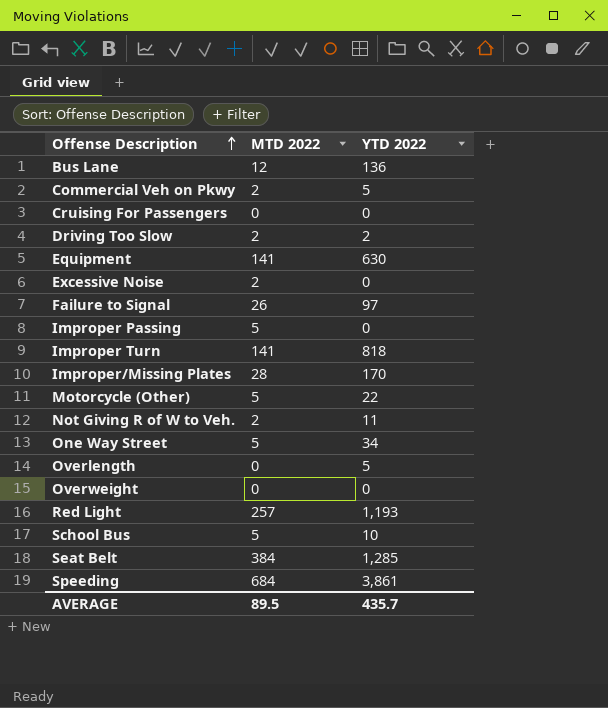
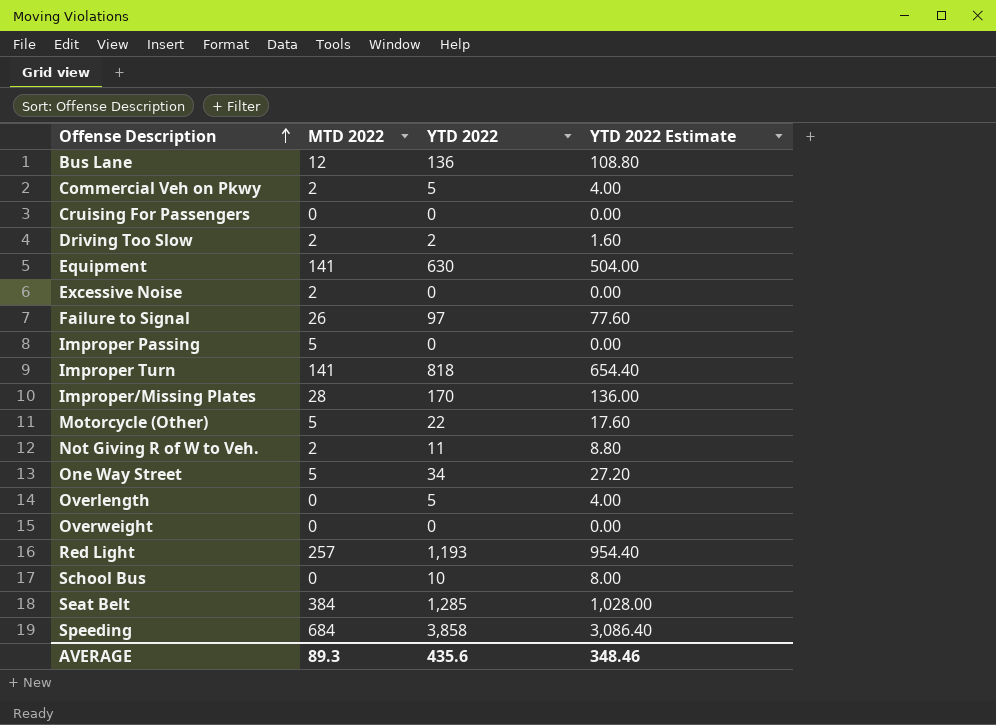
column YTD 2022 Estimate | formula: none -> [YTD 2022] * 0.8
School Bus | MTD 2022: 5 -> 0
Speeding | YTD 2022: 3,861 -> 3,858
AVERAGE | MTD 2022: 89.5 -> 89.3
AVERAGE | YTD 2022: 435.7 -> 435.6

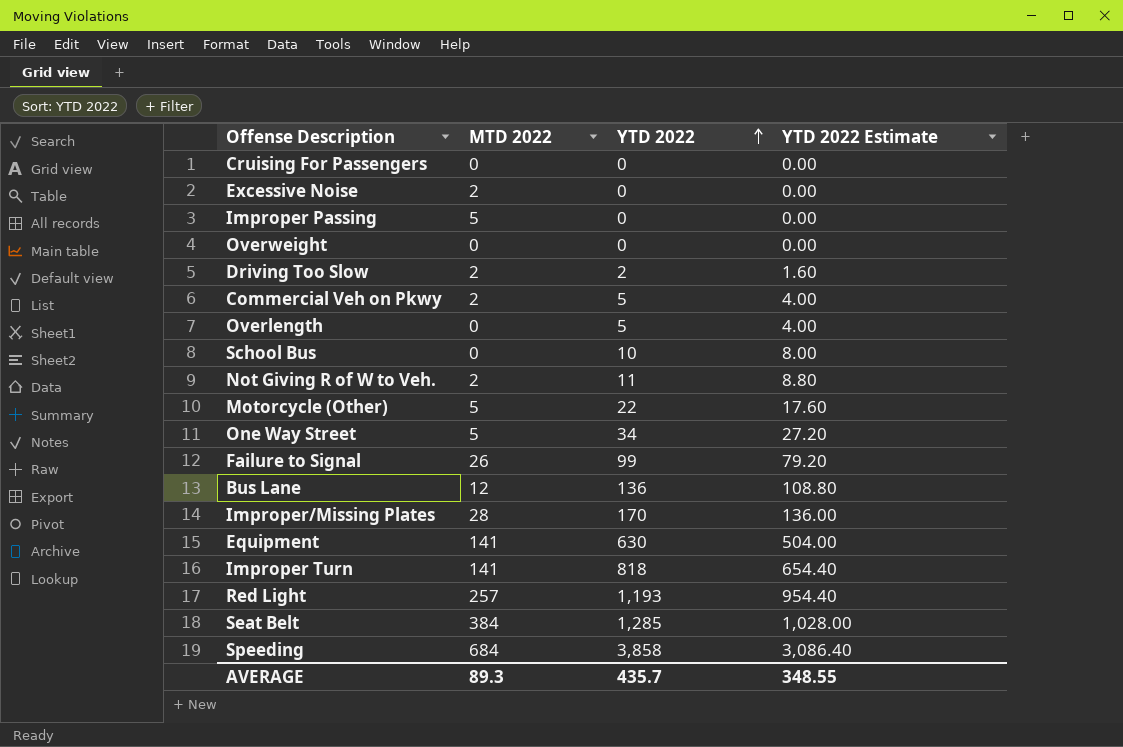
row order: Offense Description ascending -> YTD 2022 ascending
Failure to Signal | YTD 2022: 97 -> 99
Failure to Signal | YTD 2022 Estimate: 77.60 -> 79.20
AVERAGE | YTD 2022: 435.6 -> 435.7
AVERAGE | YTD 2022 Estimate: 348.46 -> 348.55

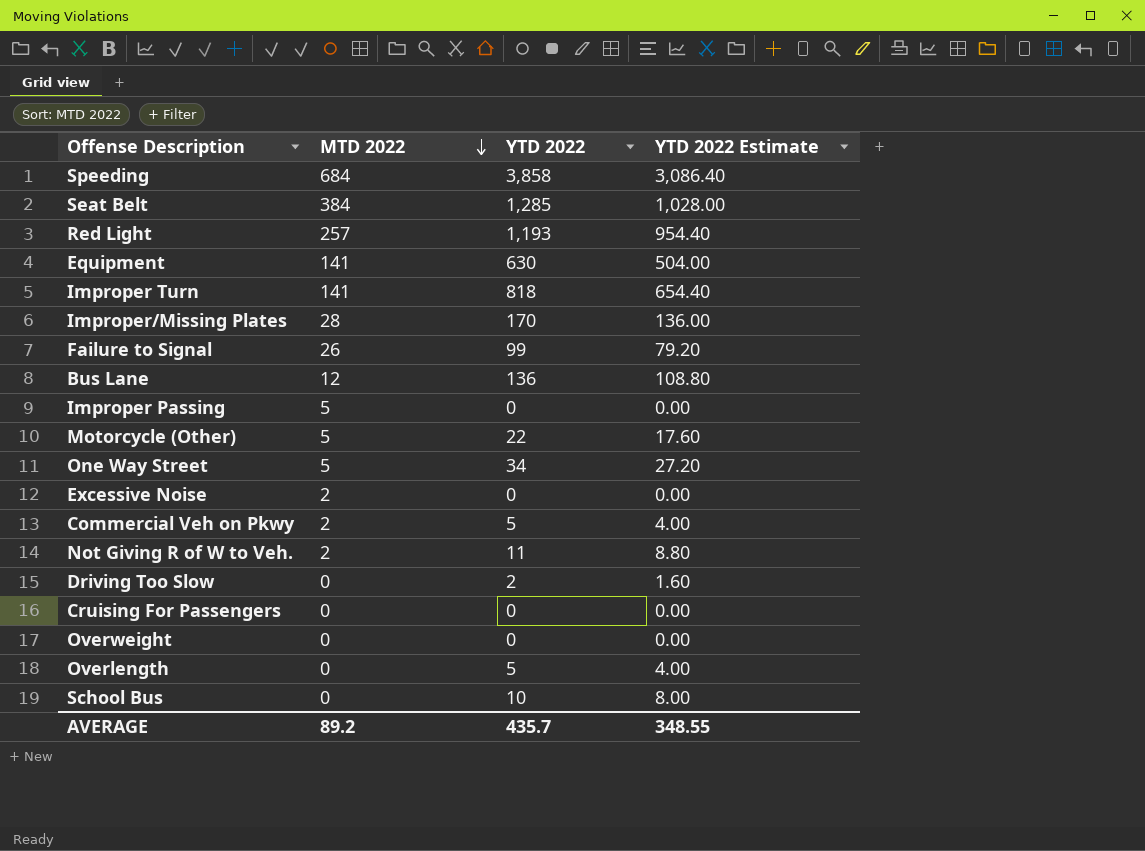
row order: YTD 2022 ascending -> MTD 2022 descending
Driving Too Slow | MTD 2022: 2 -> 0
AVERAGE | MTD 2022: 89.3 -> 89.2

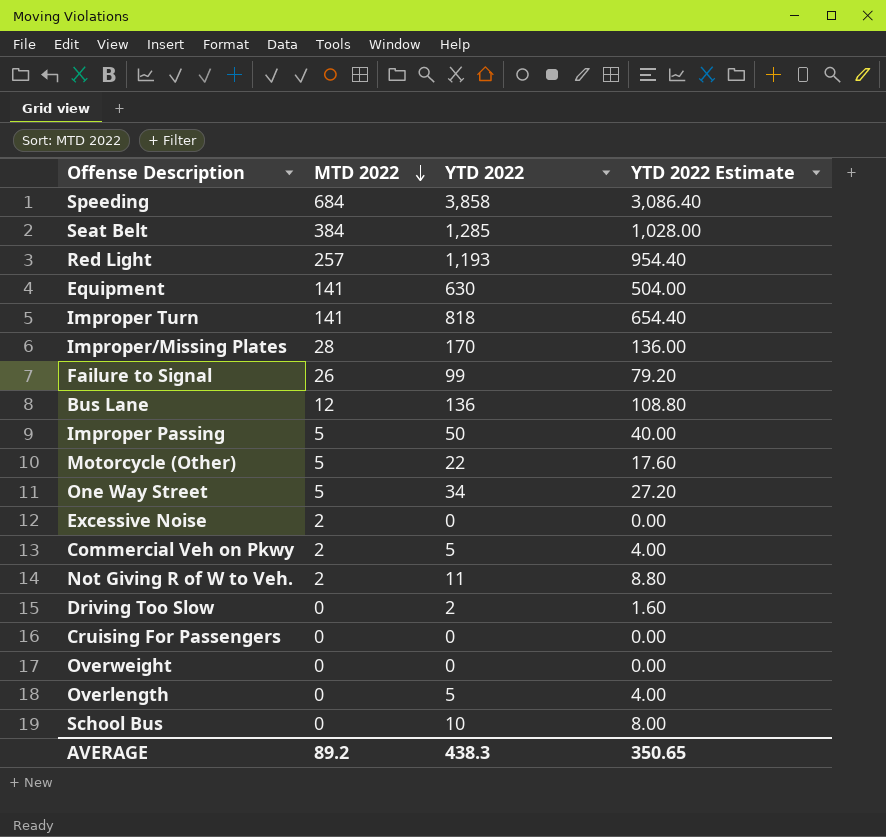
Improper Passing | YTD 2022: 0 -> 50
Improper Passing | YTD 2022 Estimate: 0.00 -> 40.00
AVERAGE | YTD 2022: 435.7 -> 438.3
AVERAGE | YTD 2022 Estimate: 348.55 -> 350.65

